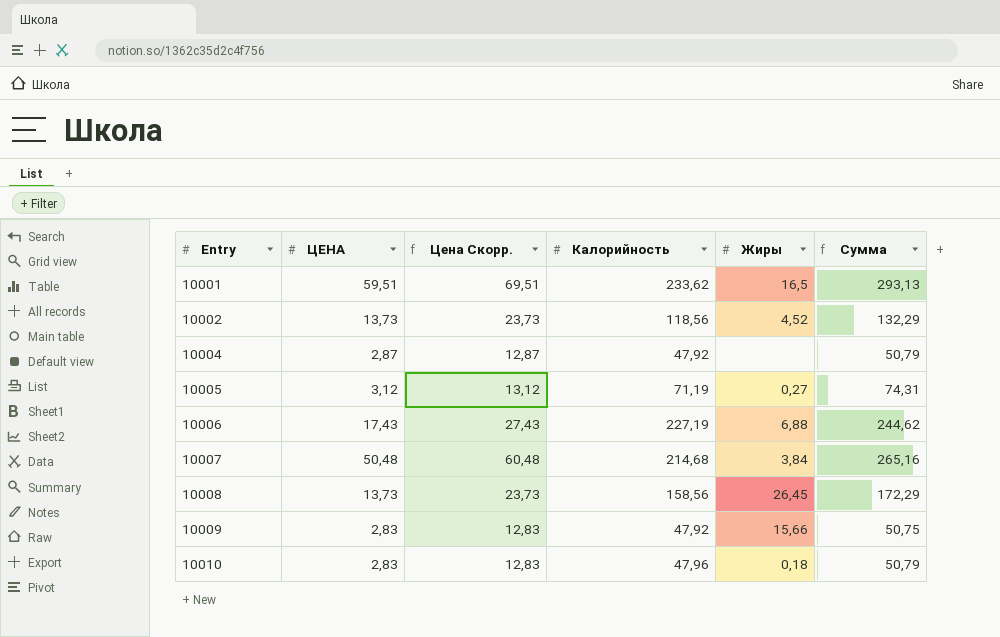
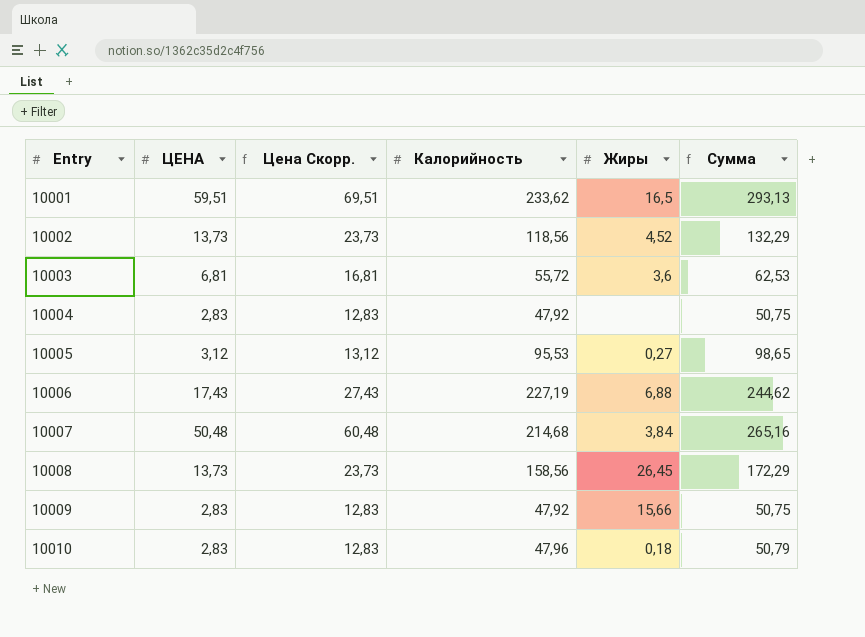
row 10003: none -> 6,81 | 16,81 | 55,72 | 3,6 | 62,53
10004 | ЦЕНА: 2,87 -> 2,83
10004 | Цена Скорр.: 12,87 -> 12,83
10004 | Сумма: 50,79 -> 50,75
10005 | Калорийность: 71,19 -> 95,53
10005 | Сумма: 74,31 -> 98,65

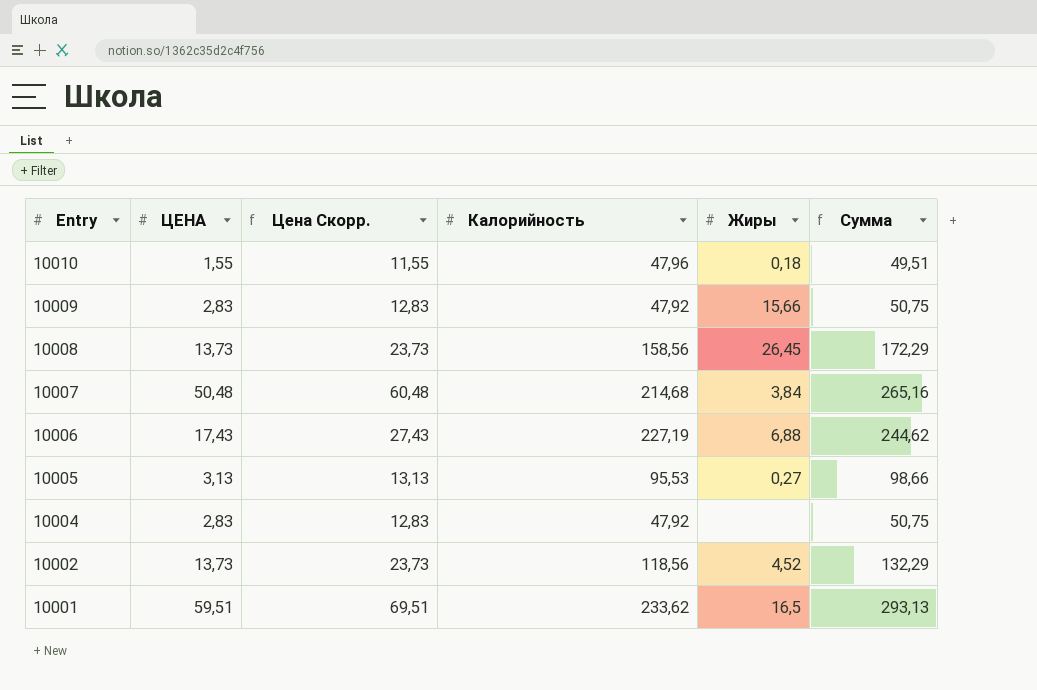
row order: Entry ascending -> Entry descending
row 10003: 6,81 | 16,81 | 55,72 | 3,6 | 62,53 -> none
10010 | ЦЕНА: 2,83 -> 1,55
10010 | Цена Скорр.: 12,83 -> 11,55
10010 | Сумма: 50,79 -> 49,51
10005 | ЦЕНА: 3,12 -> 3,13
10005 | Цена Скорр.: 13,12 -> 13,13
10005 | Сумма: 98,65 -> 98,66

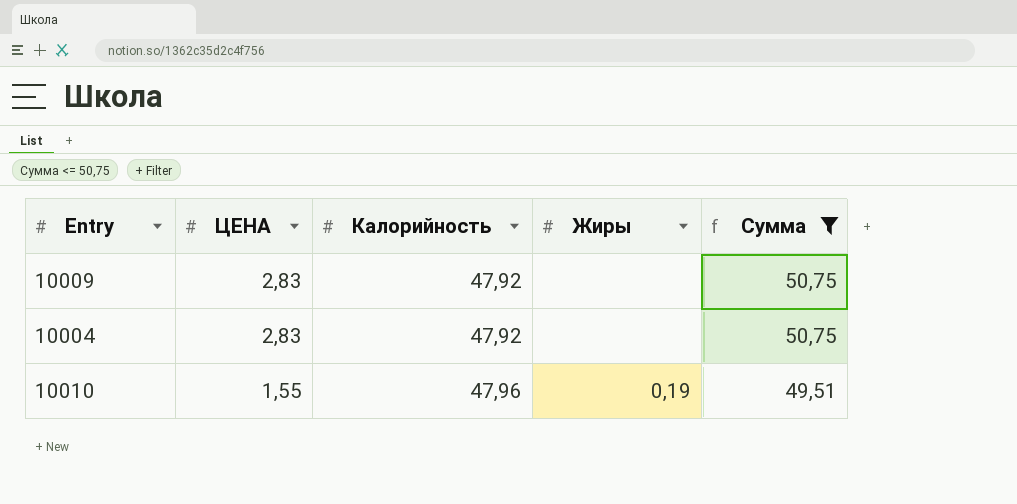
filter: none -> Сумма <= 50,75
row order: Entry descending -> ЦЕНА descending
column Цена Скорр. | formula: [ЦЕНА] + 10 -> none
10009 | Жиры: 15,66 -> none
10010 | Жиры: 0,18 -> 0,19

